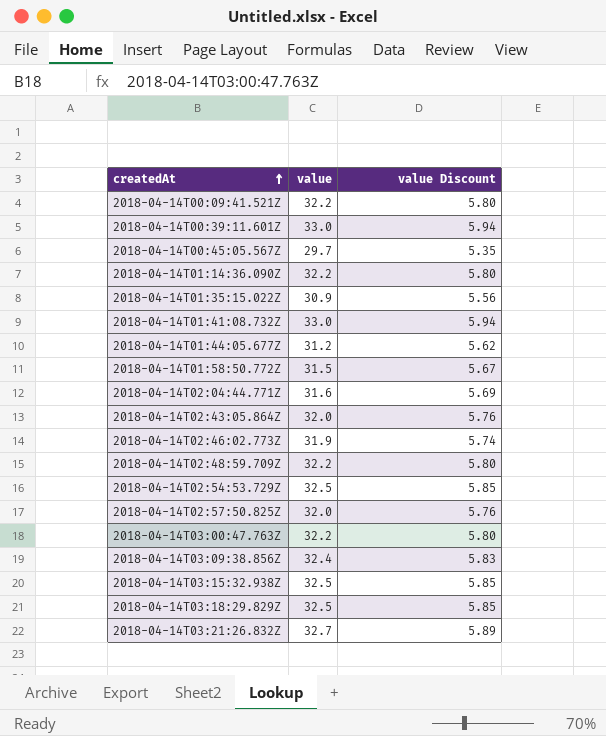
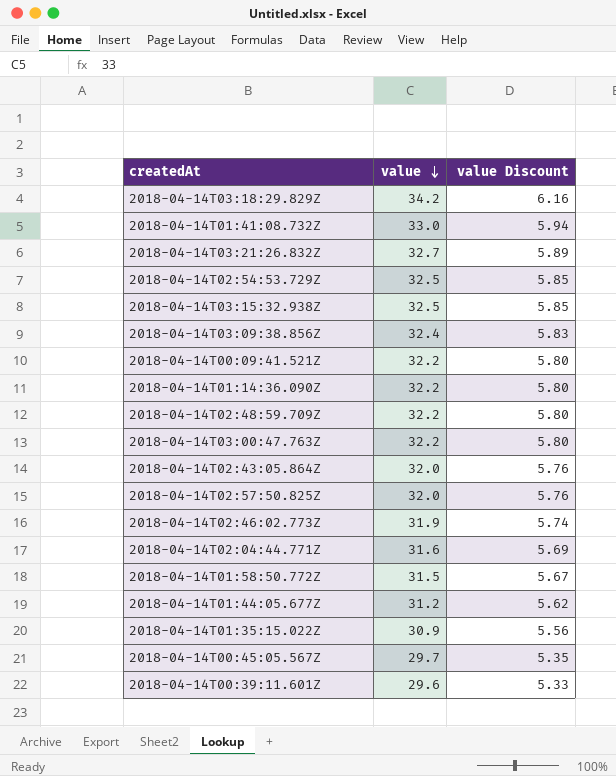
row order: createdAt ascending -> value descending
2018-04-14T03:18:29.829Z | value: 32.5 -> 34.2
2018-04-14T03:18:29.829Z | value Discount: 5.85 -> 6.16
2018-04-14T00:39:11.601Z | value: 33.0 -> 29.6
2018-04-14T00:39:11.601Z | value Discount: 5.94 -> 5.33

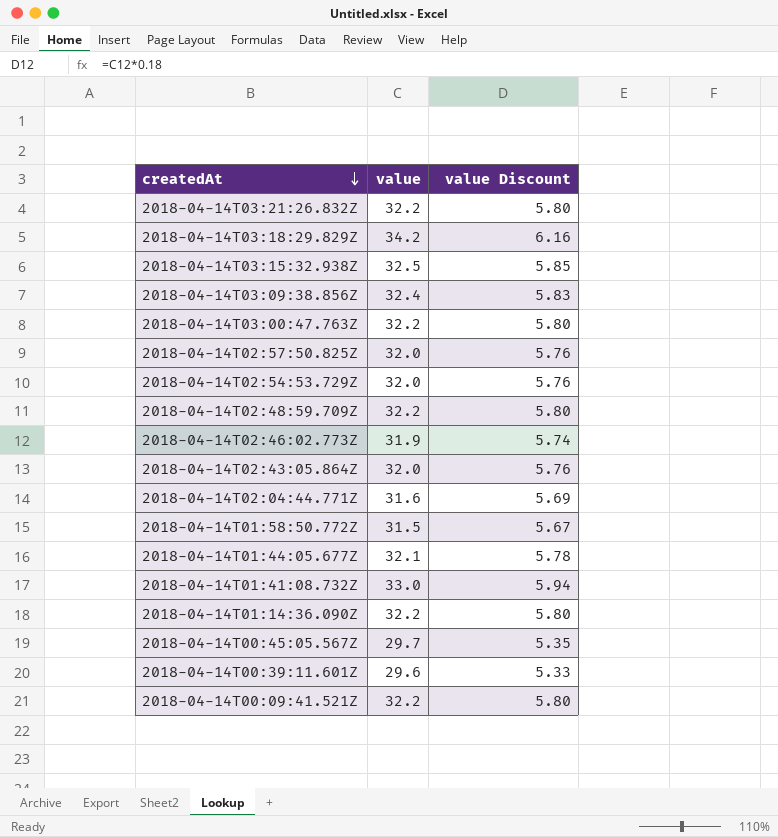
row order: value descending -> createdAt descending
row 2018-04-14T01:35:15.022Z: 30.9 | 5.56 -> none
2018-04-14T03:21:26.832Z | value: 32.7 -> 32.2
2018-04-14T03:21:26.832Z | value Discount: 5.89 -> 5.80
2018-04-14T02:54:53.729Z | value: 32.5 -> 32.0
2018-04-14T02:54:53.729Z | value Discount: 5.85 -> 5.76
2018-04-14T01:44:05.677Z | value: 31.2 -> 32.1
2018-04-14T01:44:05.677Z | value Discount: 5.62 -> 5.78

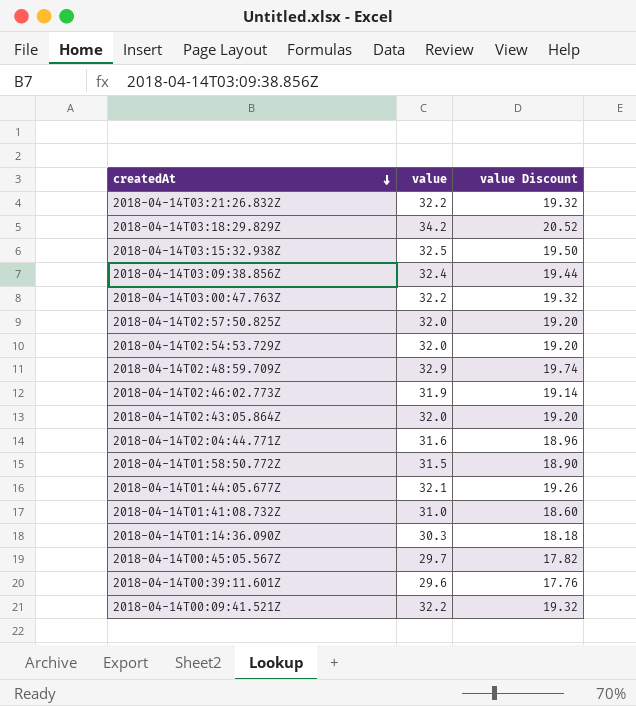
column value Discount | formula: [value] * 0.18 -> [value] * 0.6
2018-04-14T02:48:59.709Z | value: 32.2 -> 32.9
2018-04-14T01:41:08.732Z | value: 33.0 -> 31.0
2018-04-14T01:14:36.090Z | value: 32.2 -> 30.3

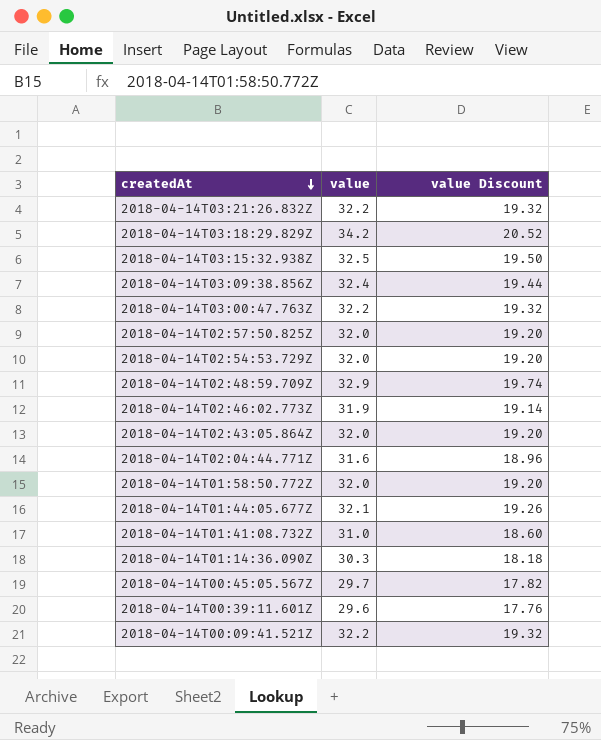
2018-04-14T01:58:50.772Z | value: 31.5 -> 32.0
2018-04-14T01:58:50.772Z | value Discount: 18.90 -> 19.20

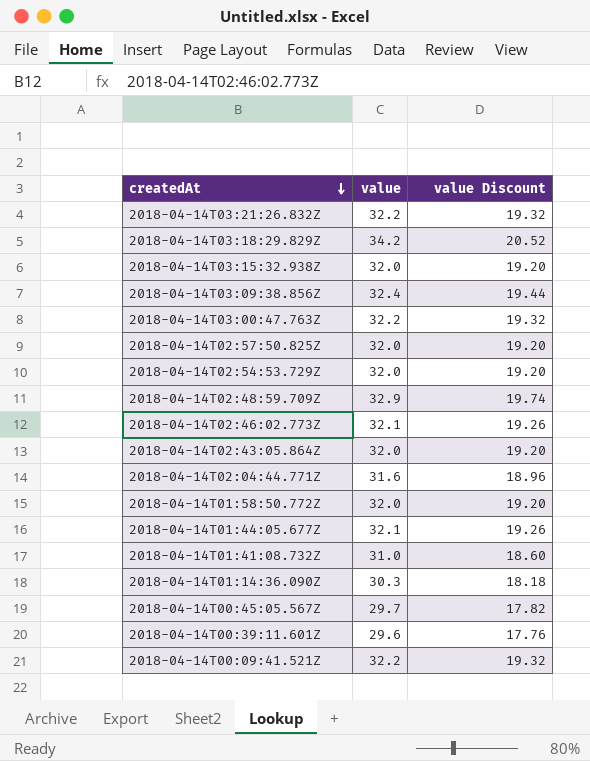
2018-04-14T03:15:32.938Z | value: 32.5 -> 32.0
2018-04-14T03:15:32.938Z | value Discount: 19.50 -> 19.20
2018-04-14T02:46:02.773Z | value: 31.9 -> 32.1
2018-04-14T02:46:02.773Z | value Discount: 19.14 -> 19.26

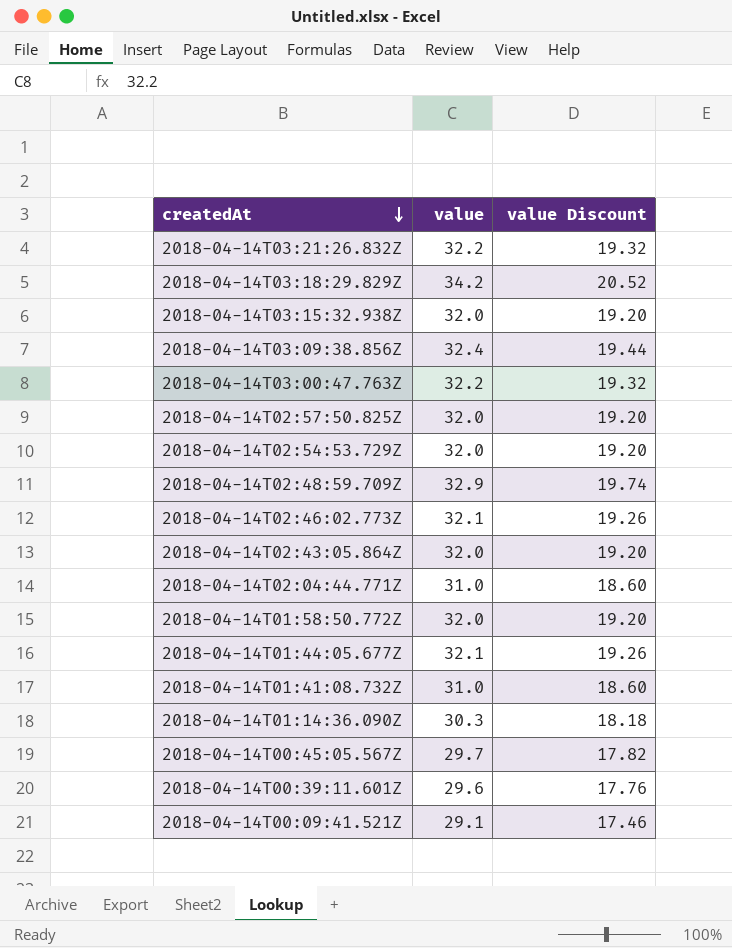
2018-04-14T02:04:44.771Z | value: 31.6 -> 31.0
2018-04-14T02:04:44.771Z | value Discount: 18.96 -> 18.60
2018-04-14T00:09:41.521Z | value: 32.2 -> 29.1
2018-04-14T00:09:41.521Z | value Discount: 19.32 -> 17.46

